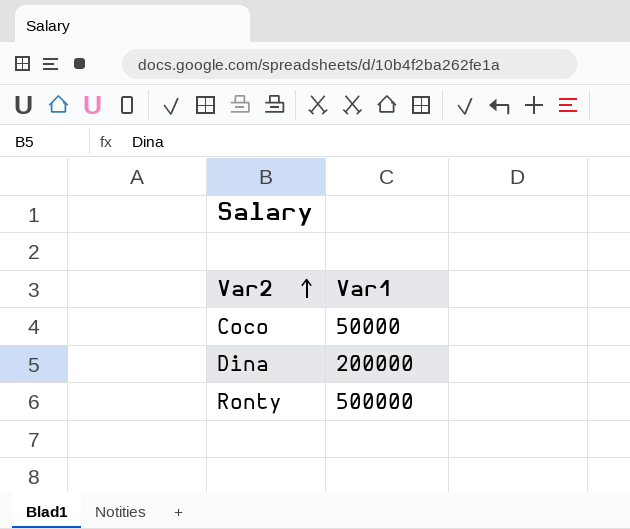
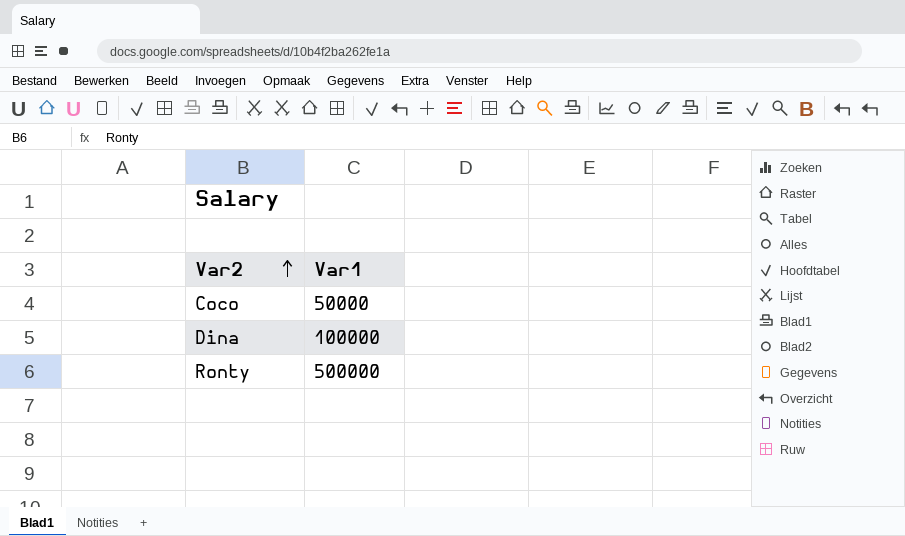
Dina | Var1: 200000 -> 100000

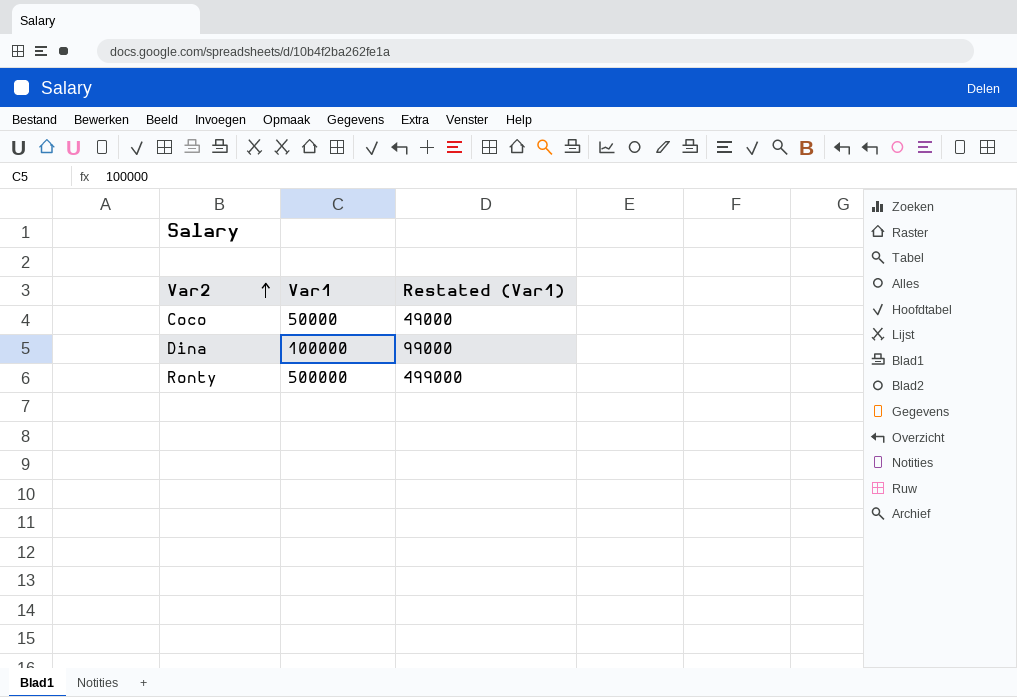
column Restated (Var1) | formula: none -> [Var1] - 1000

